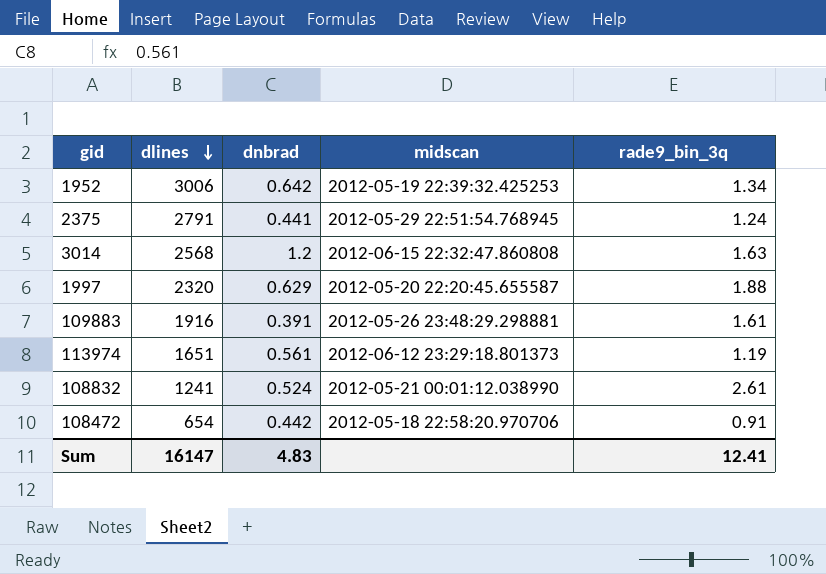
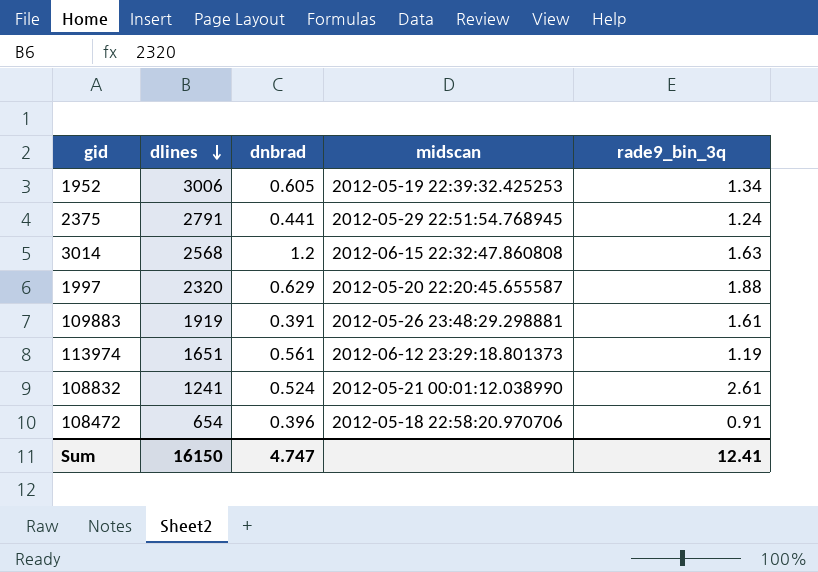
1952 | dnbrad: 0.642 -> 0.605
109883 | dlines: 1916 -> 1919
108472 | dnbrad: 0.442 -> 0.396
Sum | dlines: 16147 -> 16150
Sum | dnbrad: 4.83 -> 4.747

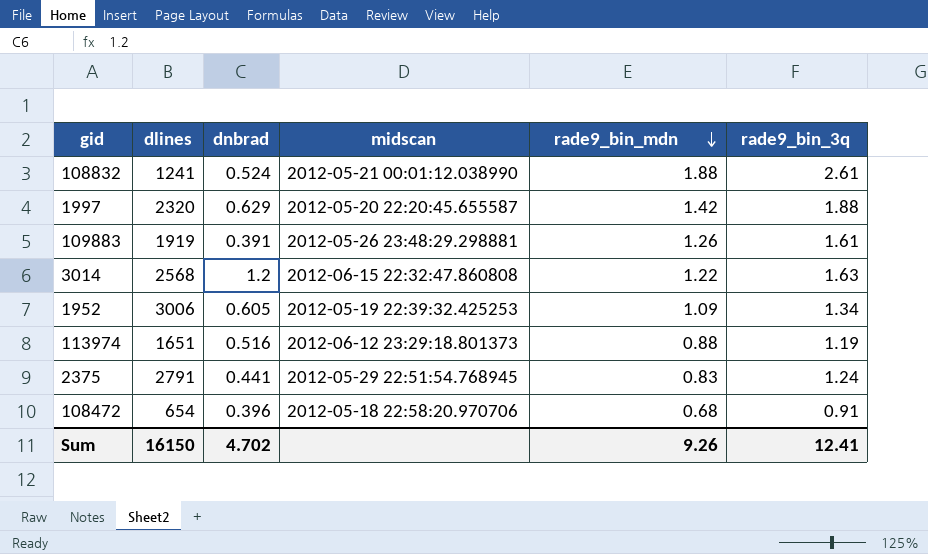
row order: dlines descending -> rade9_bin_mdn descending
column rade9_bin_mdn | position: none -> 5
113974 | dnbrad: 0.561 -> 0.516
Sum | dnbrad: 4.747 -> 4.702

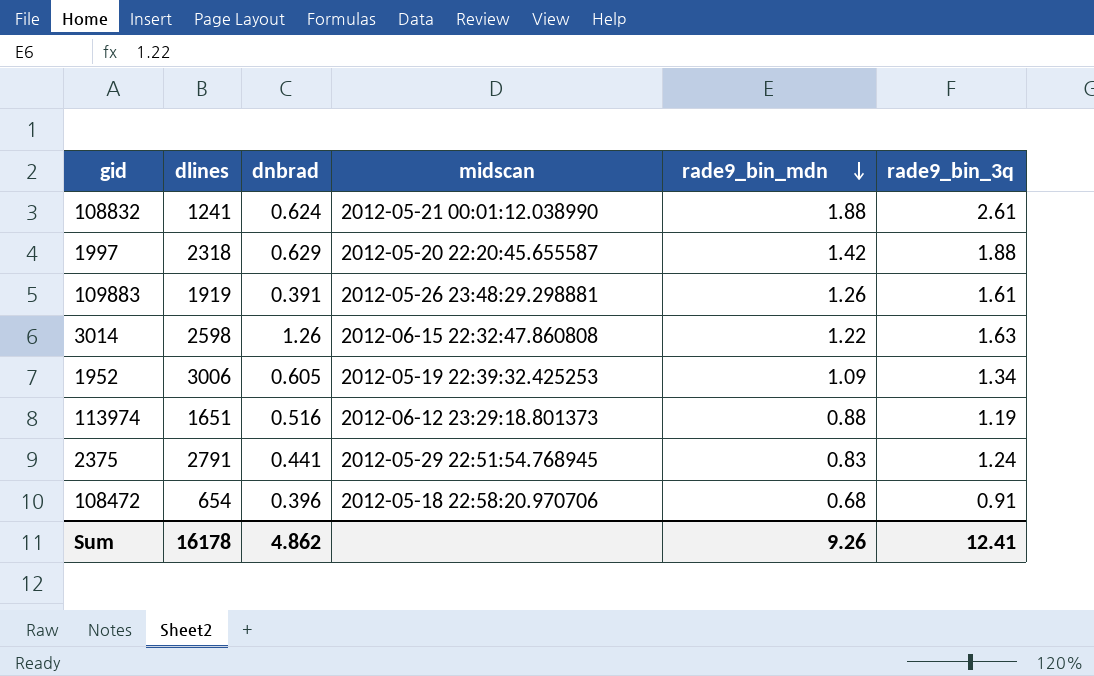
108832 | dnbrad: 0.524 -> 0.624
1997 | dlines: 2320 -> 2318
3014 | dlines: 2568 -> 2598
3014 | dnbrad: 1.2 -> 1.26
Sum | dlines: 16150 -> 16178
Sum | dnbrad: 4.702 -> 4.862

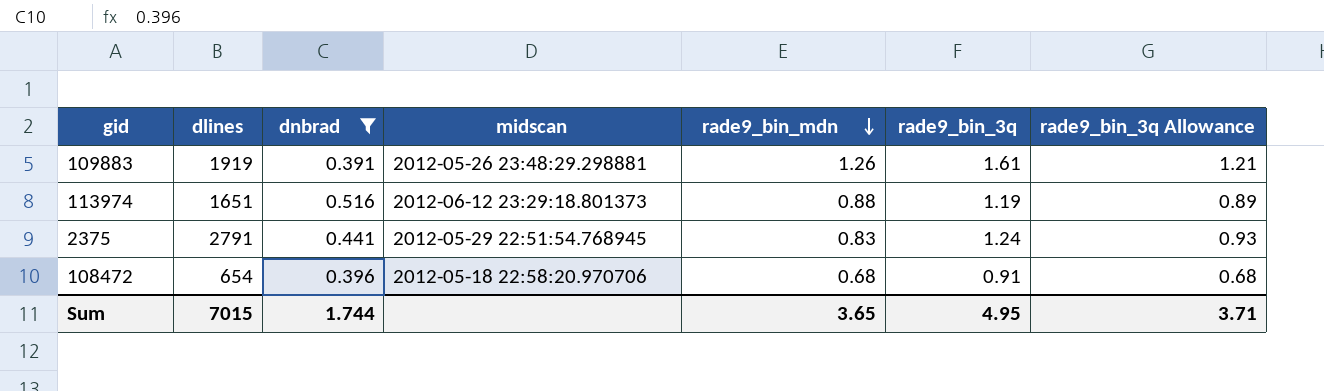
filter: none -> dnbrad <= 0.516
column rade9_bin_3q Allowance | formula: none -> [rade9_bin_3q] * 0.75
Sum | dlines: 16178 -> 7015
Sum | dnbrad: 4.862 -> 1.744
Sum | rade9_bin_mdn: 9.26 -> 3.65
Sum | rade9_bin_3q: 12.41 -> 4.95

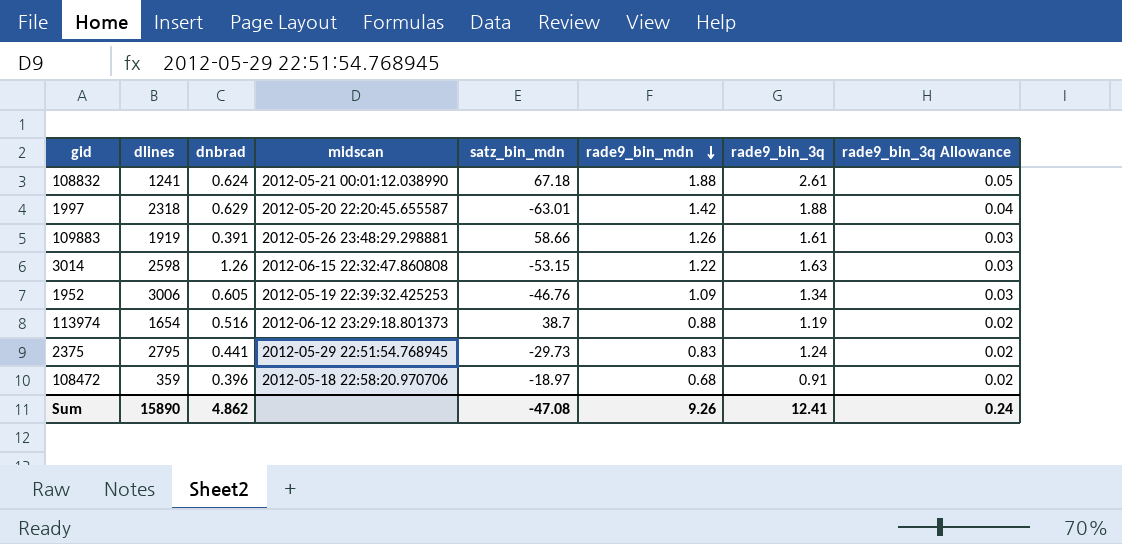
filter: dnbrad <= 0.516 -> none
column satz_bin_mdn | position: none -> 5
column rade9_bin_3q Allowance | formula: [rade9_bin_3q] * 0.75 -> [rade9_bin_3q] * 0.02
113974 | dlines: 1651 -> 1654
2375 | dlines: 2791 -> 2795
108472 | dlines: 654 -> 359
Sum | dlines: 7015 -> 15890
Sum | dnbrad: 1.744 -> 4.862
Sum | rade9_bin_mdn: 3.65 -> 9.26
Sum | rade9_bin_3q: 4.95 -> 12.41
Sum | rade9_bin_3q Allowance: 3.71 -> 0.24

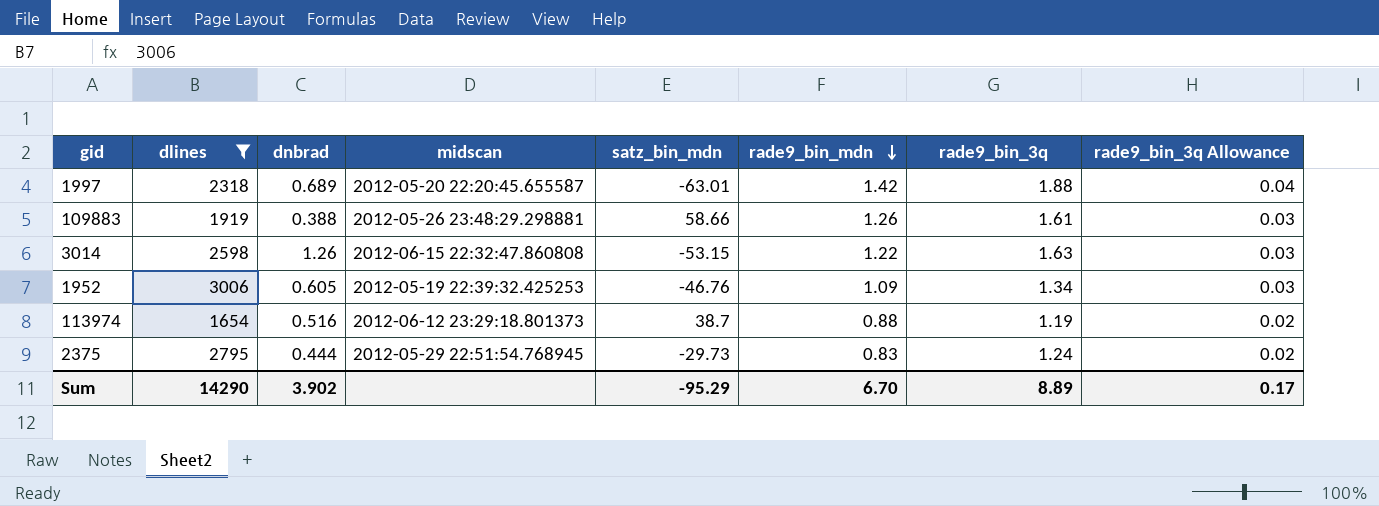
filter: none -> dlines >= 1654
1997 | dnbrad: 0.629 -> 0.689
109883 | dnbrad: 0.391 -> 0.388
2375 | dnbrad: 0.441 -> 0.444
Sum | dlines: 15890 -> 14290
Sum | dnbrad: 4.862 -> 3.902
Sum | satz_bin_mdn: -47.08 -> -95.29
Sum | rade9_bin_mdn: 9.26 -> 6.70
Sum | rade9_bin_3q: 12.41 -> 8.89
Sum | rade9_bin_3q Allowance: 0.24 -> 0.17

